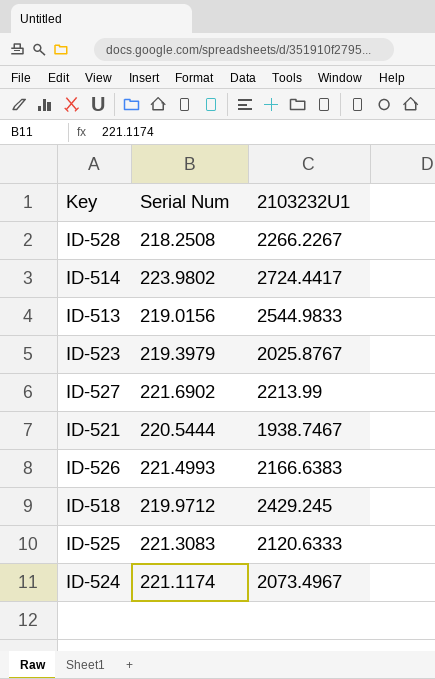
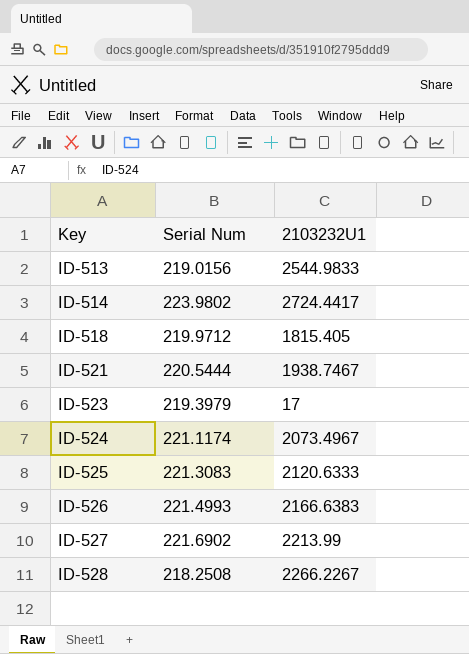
row order: none -> Key ascending
ID-518 | 2103232U1: 2429.245 -> 1815.405
ID-523 | 2103232U1: 2025.8767 -> 17

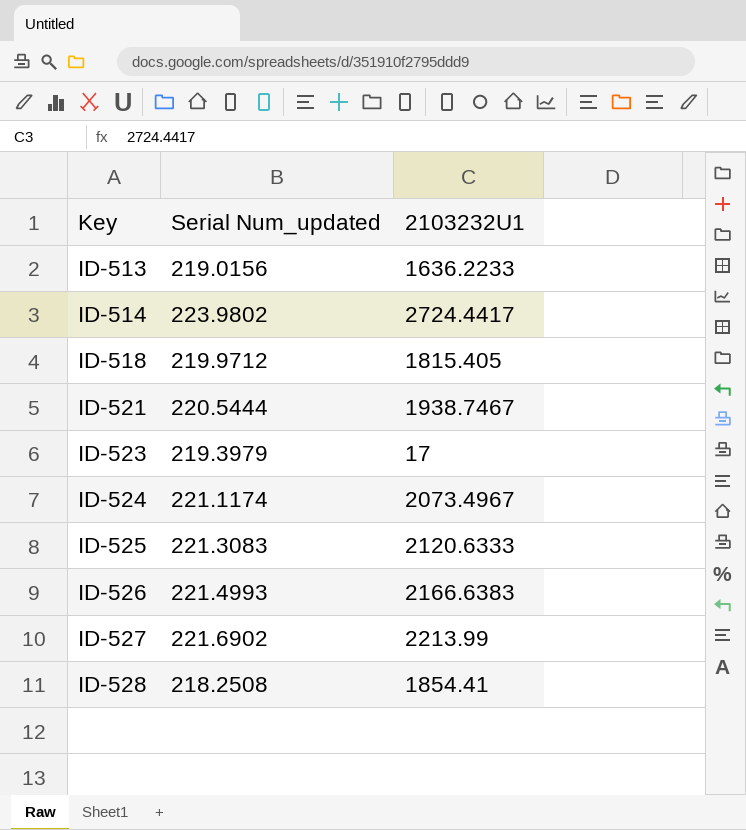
column name: Serial Num -> Serial Num_updated
ID-513 | 2103232U1: 2544.9833 -> 1636.2233
ID-528 | 2103232U1: 2266.2267 -> 1854.41

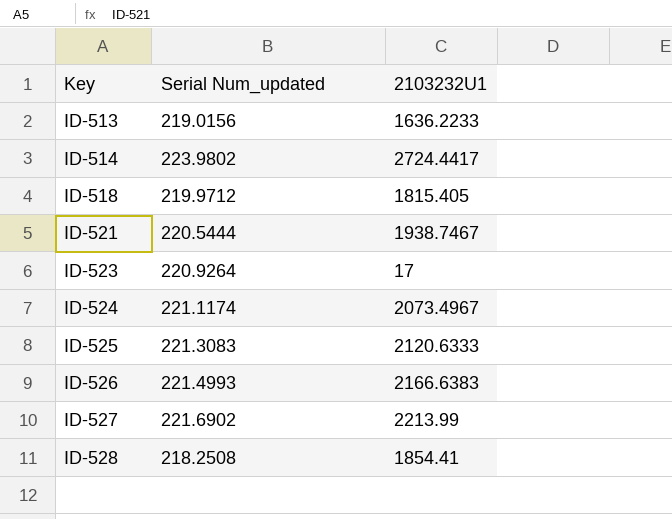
ID-523 | Serial Num_updated: 219.3979 -> 220.9264

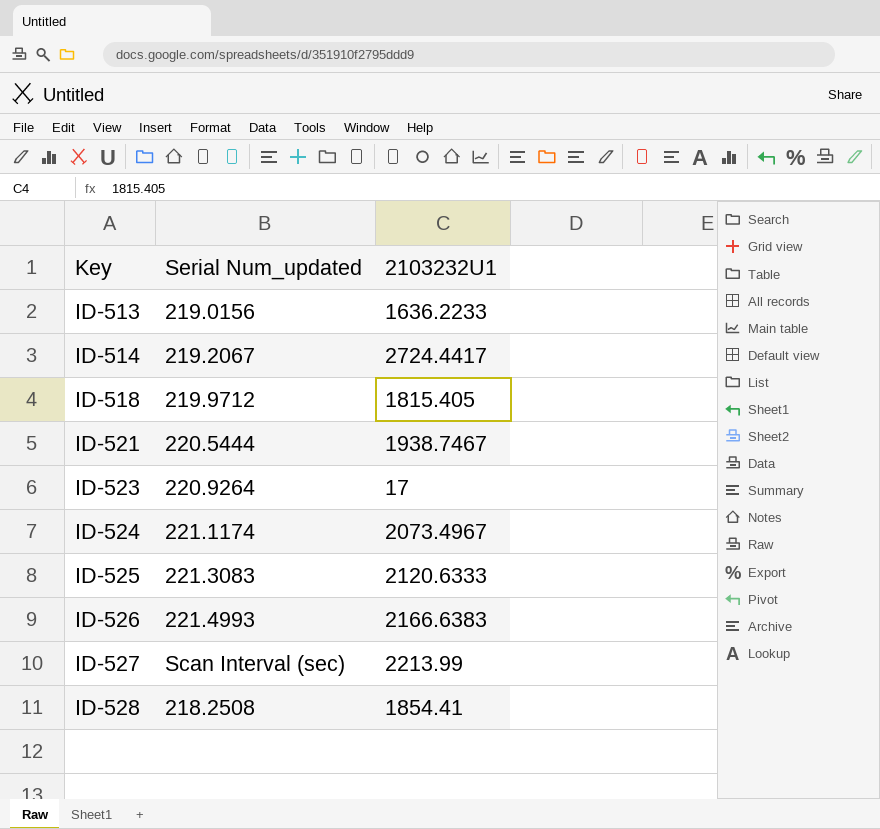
ID-514 | Serial Num_updated: 223.9802 -> 219.2067
ID-527 | Serial Num_updated: 221.6902 -> Scan Interval (sec)

